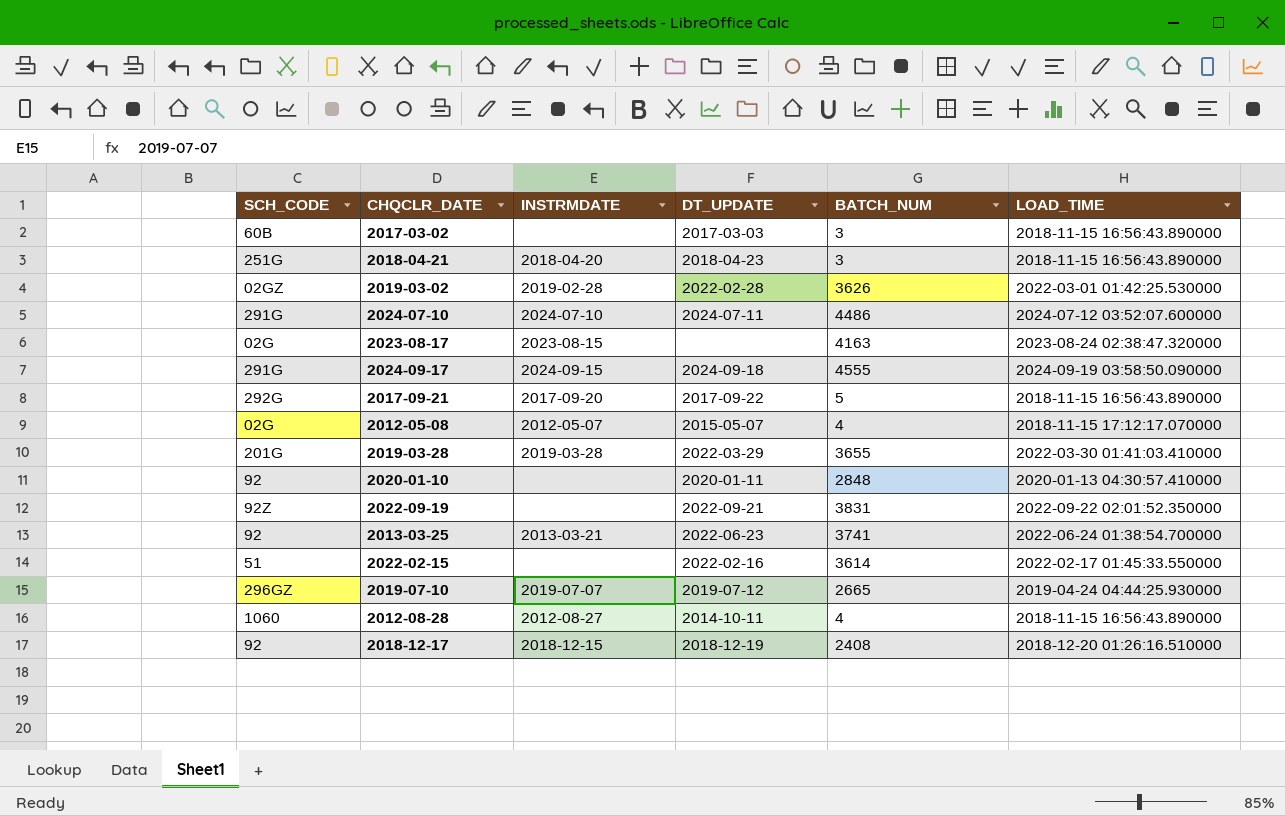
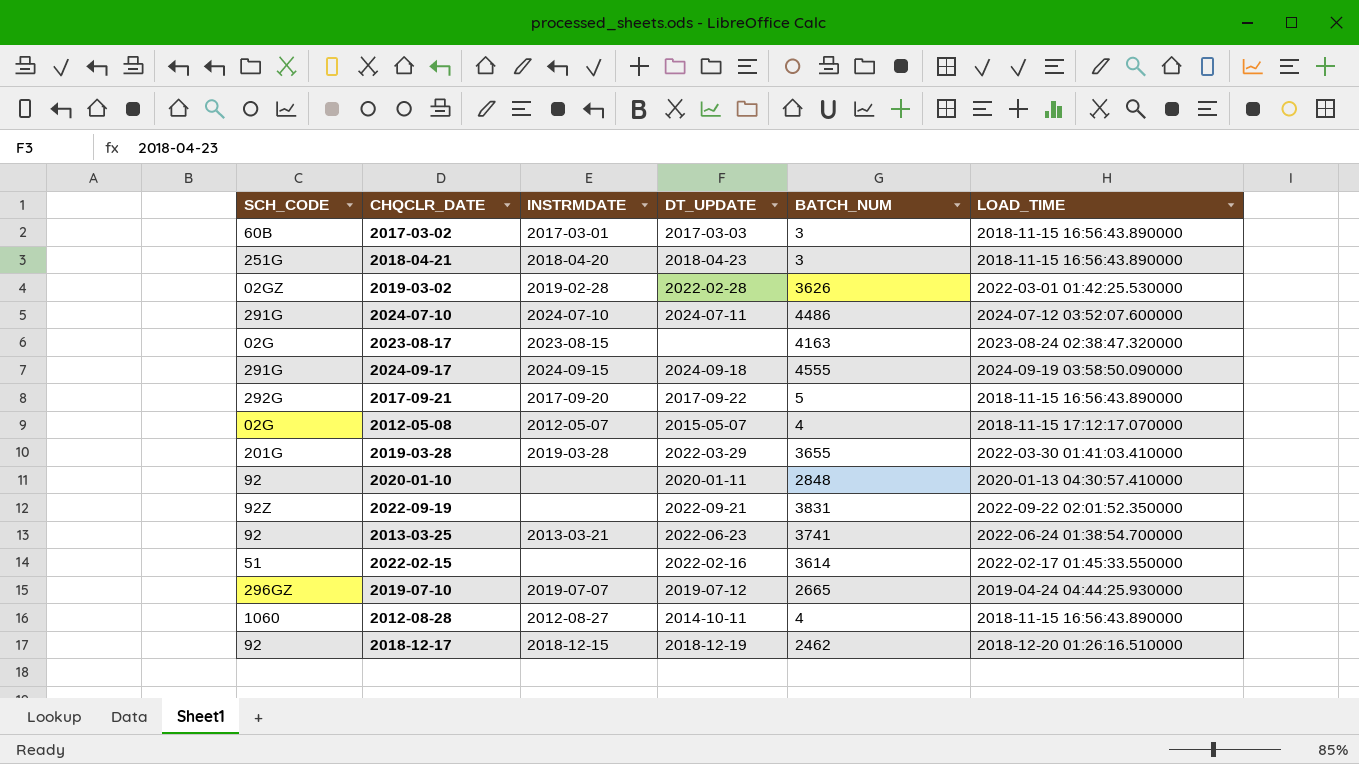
2017-03-02 | INSTRMDATE: none -> 2017-03-01
2018-12-17 | BATCH_NUM: 2408 -> 2462

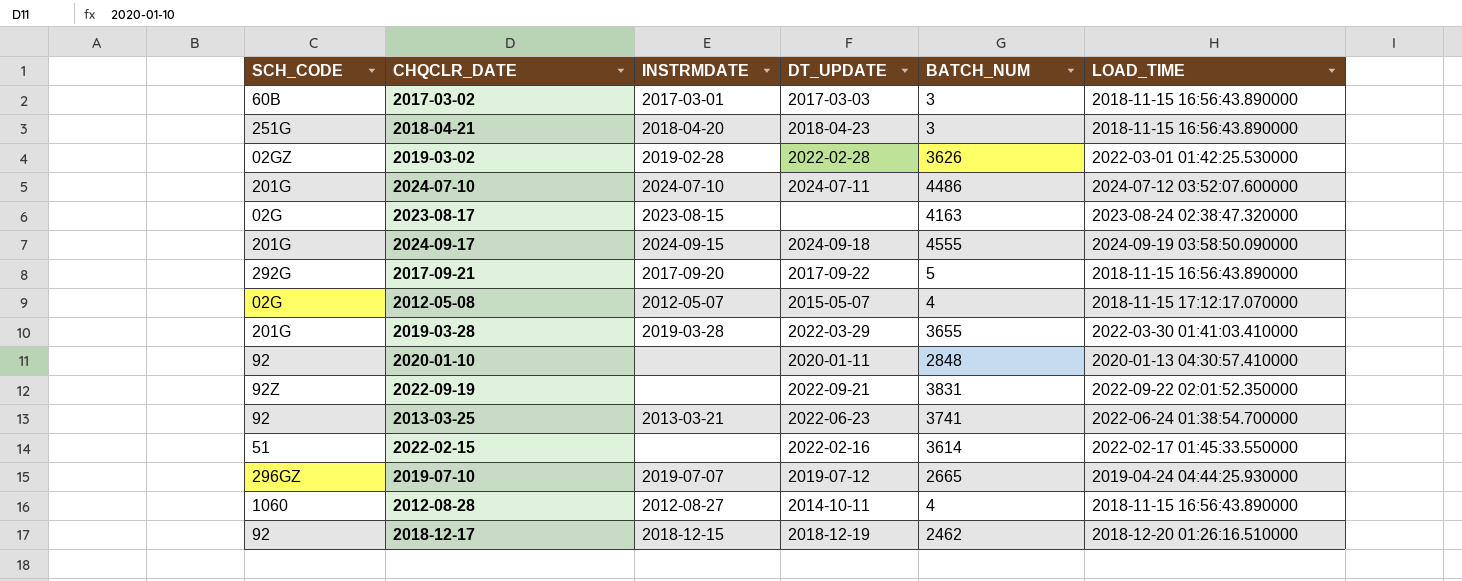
2024-07-10 | SCH_CODE: 291G -> 201G
2024-09-17 | SCH_CODE: 291G -> 201G

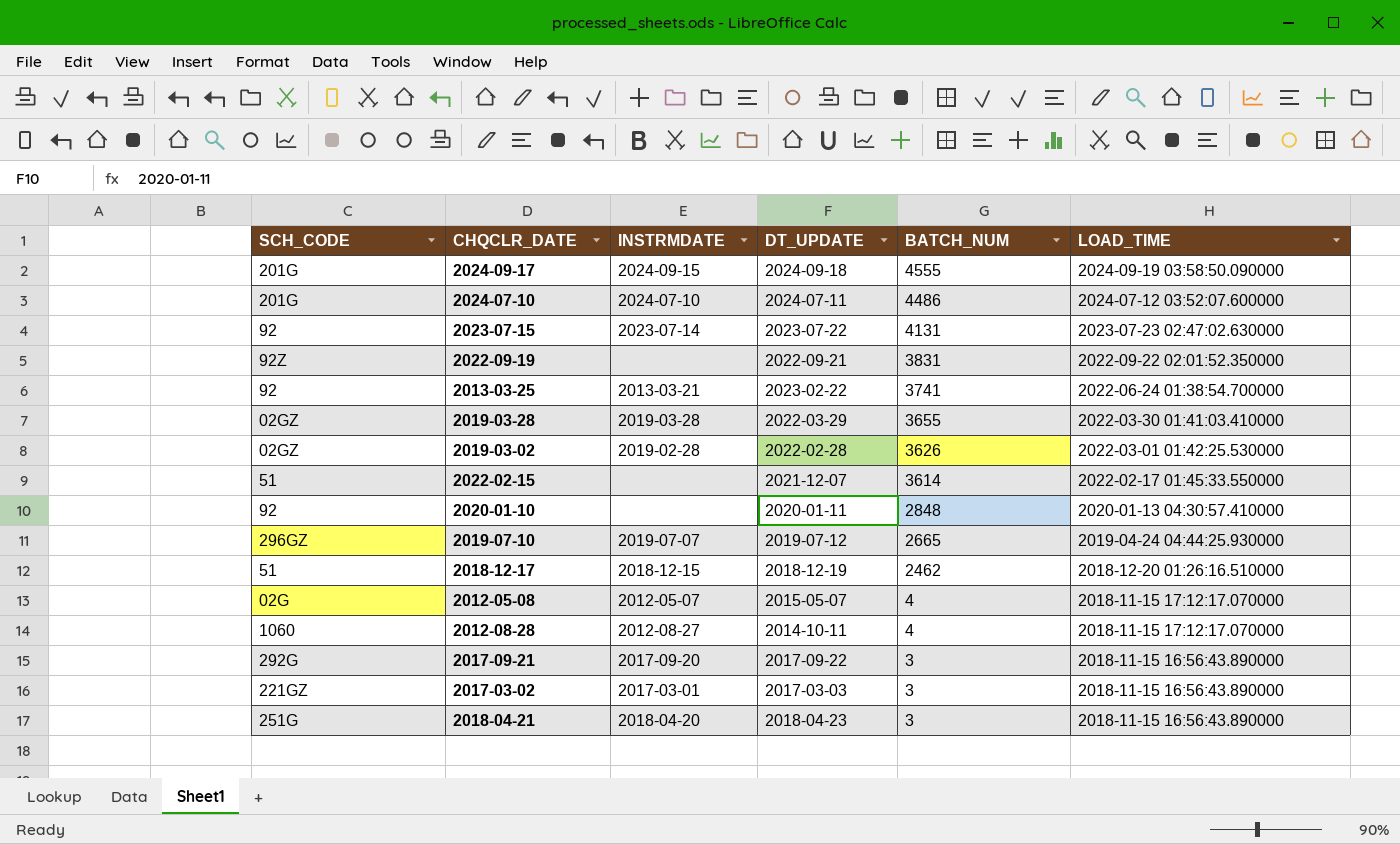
row order: none -> BATCH_NUM descending
row 2023-08-17: 02G | 2023-08-15 | none | 4163 | 2023-08-24 02:38:47.320000 -> none
row 2023-07-15: none -> 92 | 2023-07-14 | 2023-07-22 | 4131 | 2023-07-23 02:47:02.630000
2013-03-25 | DT_UPDATE: 2022-06-23 -> 2023-02-22
2019-03-28 | SCH_CODE: 201G -> 02GZ
2022-02-15 | DT_UPDATE: 2022-02-16 -> 2021-12-07
2018-12-17 | SCH_CODE: 92 -> 51
2012-08-28 | LOAD_TIME: 2018-11-15 16:56:43.890000 -> 2018-11-15 17:12:17.070000
2017-09-21 | BATCH_NUM: 5 -> 3
2017-03-02 | SCH_CODE: 60B -> 221GZ

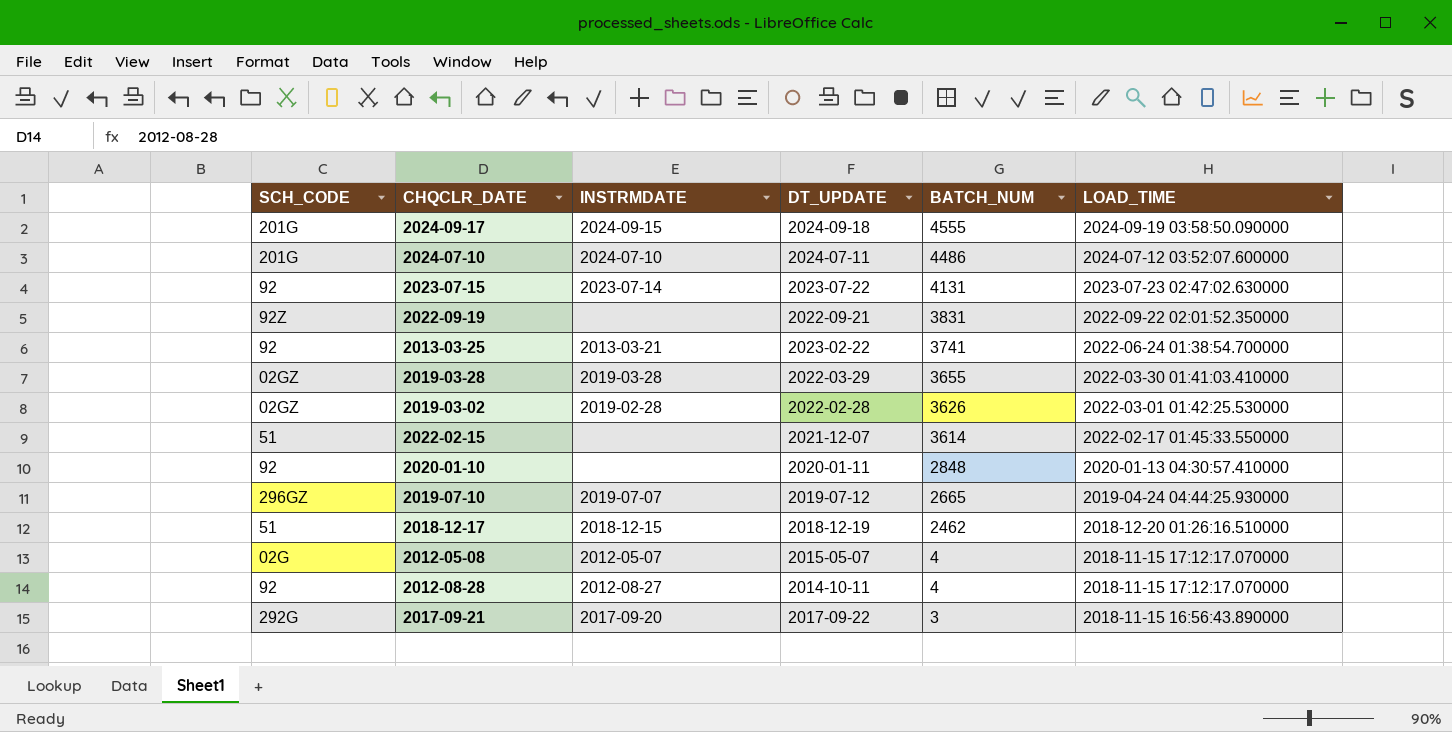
row 2017-03-02: 221GZ | 2017-03-01 | 2017-03-03 | 3 | 2018-11-15 16:56:43.890000 -> none
row 2018-04-21: 251G | 2018-04-20 | 2018-04-23 | 3 | 2018-11-15 16:56:43.890000 -> none
2012-08-28 | SCH_CODE: 1060 -> 92

